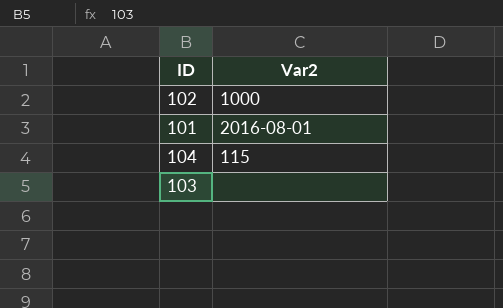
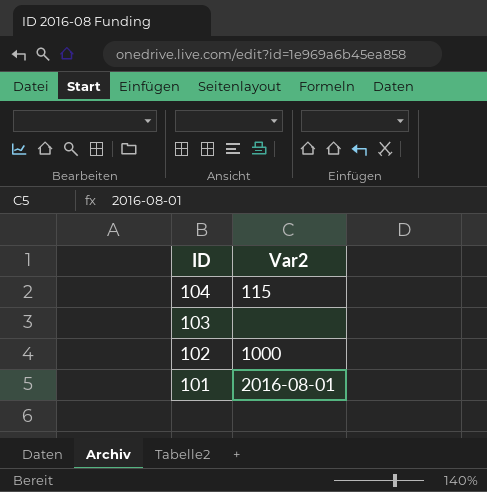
row order: none -> ID descending

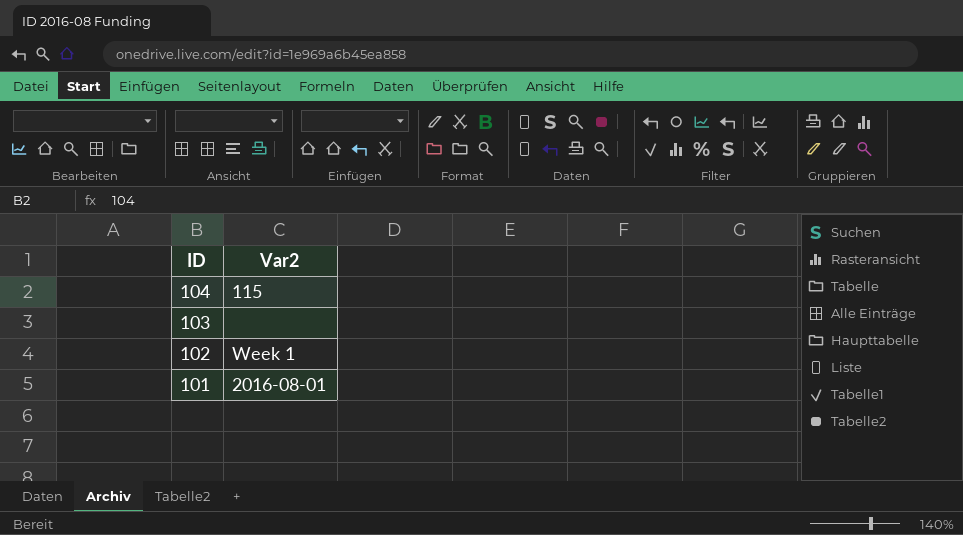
102 | Var2: 1000 -> Week 1

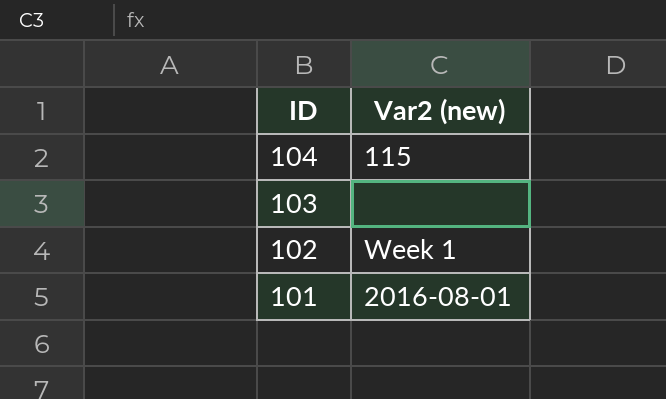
column name: Var2 -> Var2 (new)

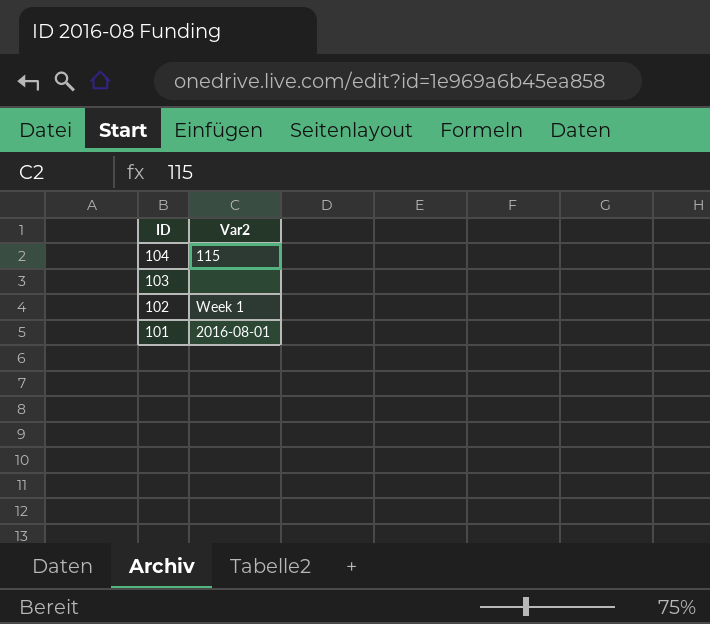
column name: Var2 (new) -> Var2

